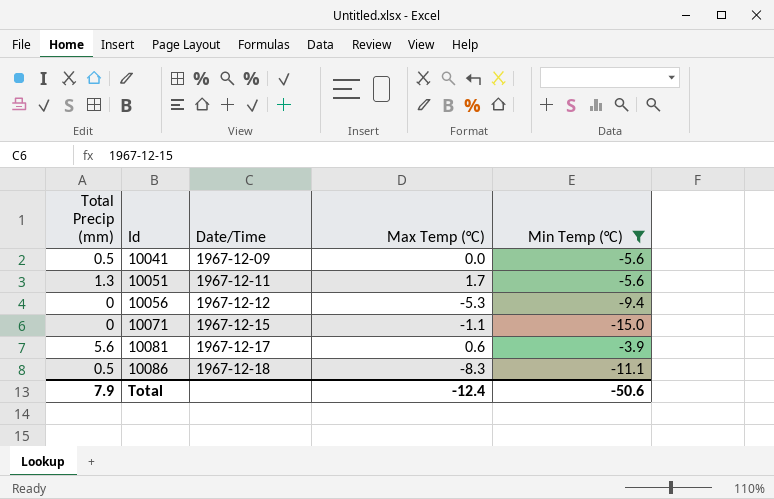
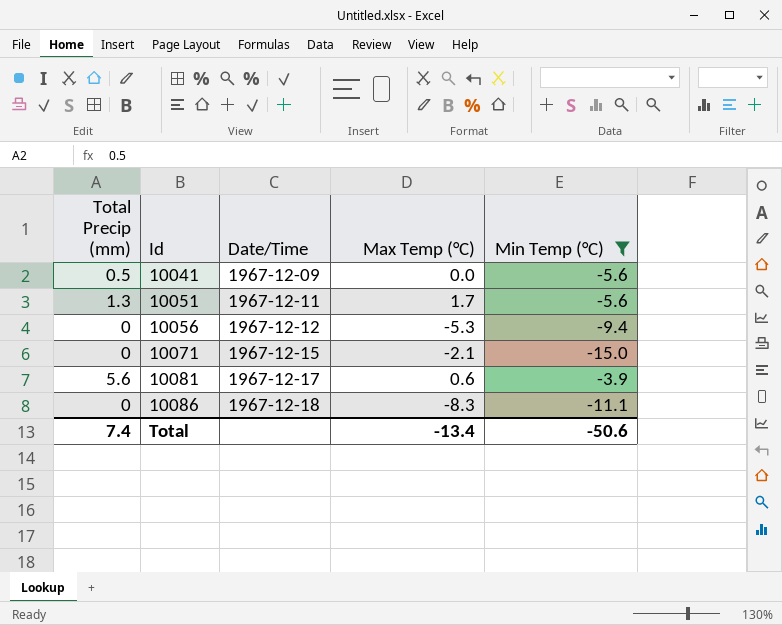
10071 | Max Temp (°C): -1.1 -> -2.1
10086 | Total Precip (mm): 0.5 -> 0
Total | Total Precip (mm): 7.9 -> 7.4
Total | Max Temp (°C): -12.4 -> -13.4

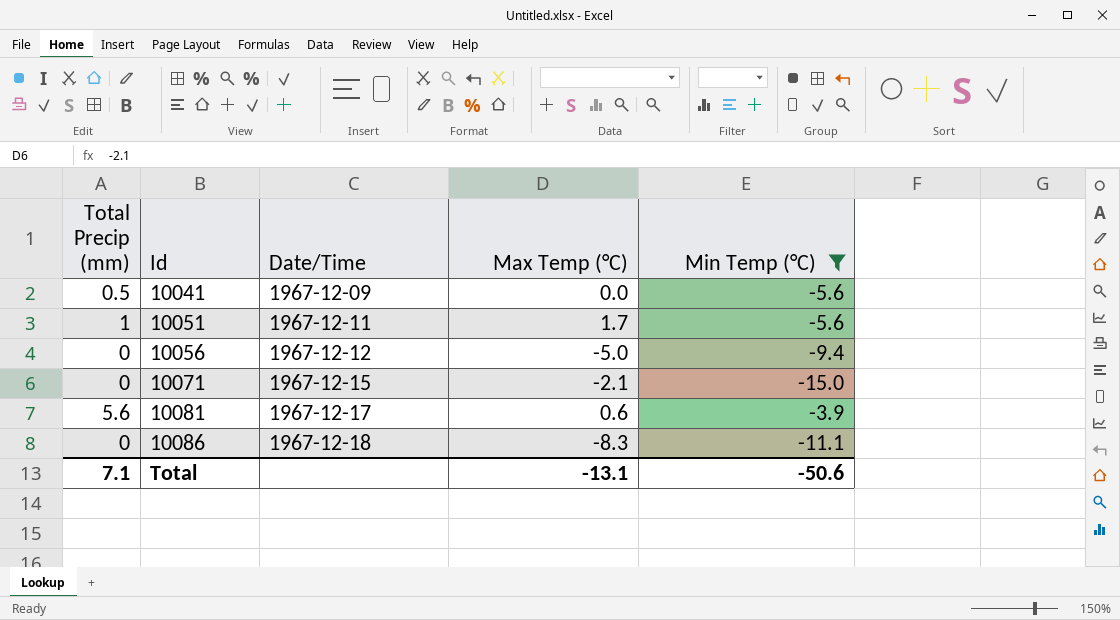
10051 | Total Precip (mm): 1.3 -> 1
10056 | Max Temp (°C): -5.3 -> -5.0
Total | Total Precip (mm): 7.4 -> 7.1
Total | Max Temp (°C): -13.4 -> -13.1

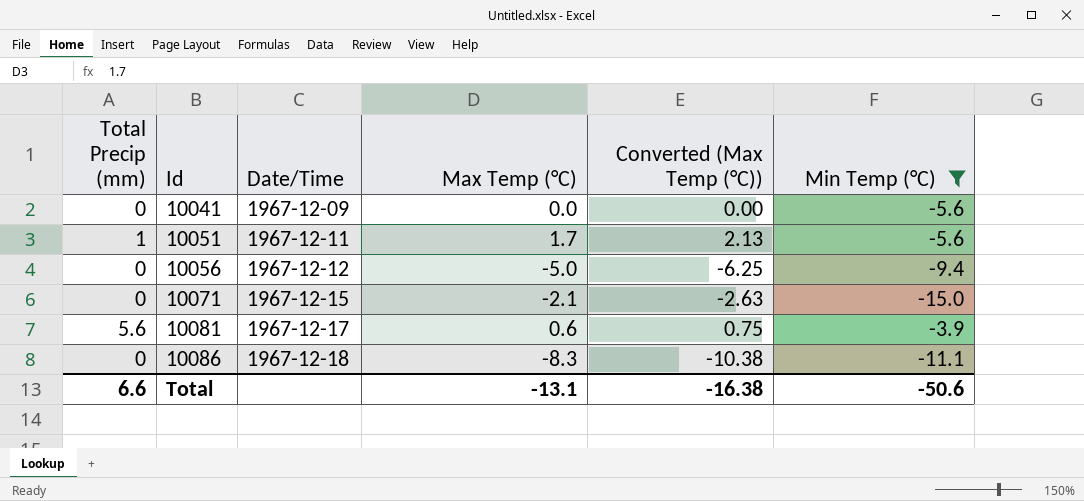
column Converted (Max Temp (°C)) | formula: none -> [Max Temp (°C)] * 1.25
10041 | Total Precip (mm): 0.5 -> 0
Total | Total Precip (mm): 7.1 -> 6.6

